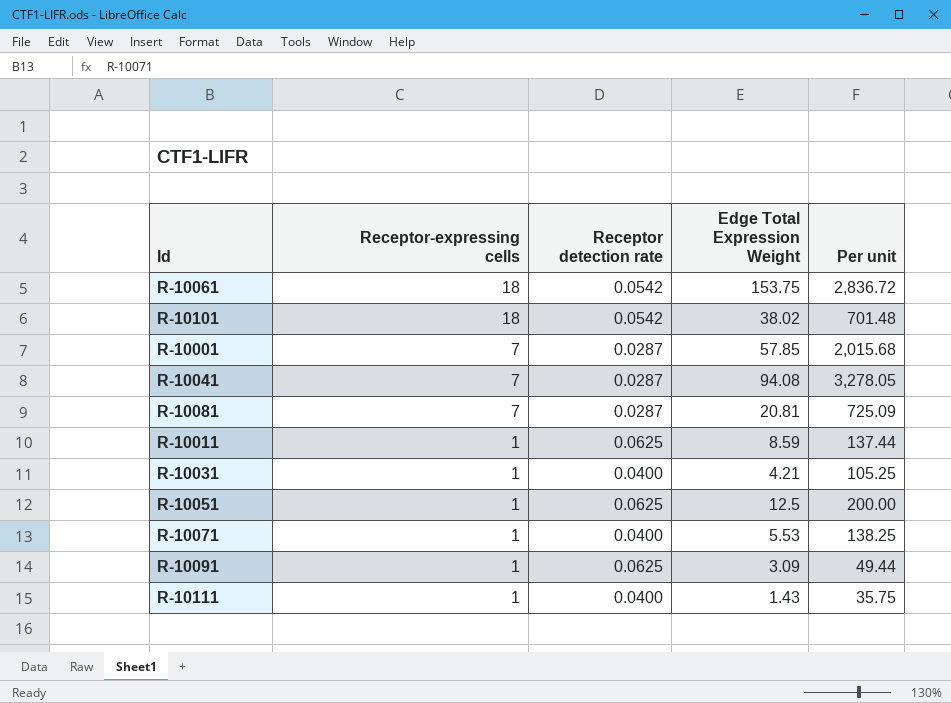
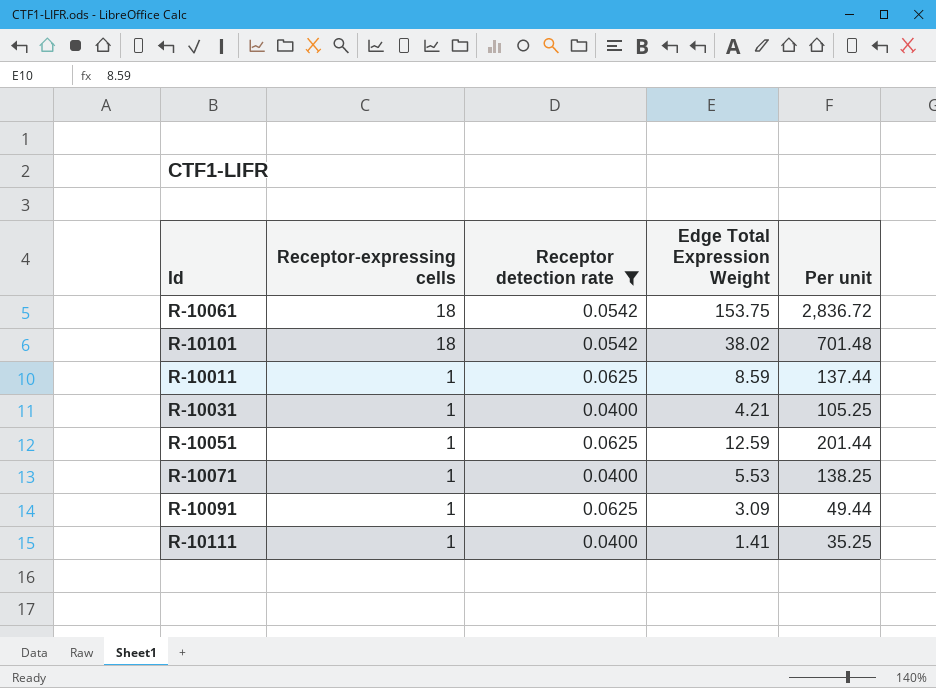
filter: none -> Receptor detection rate != 0.0287
R-10051 | Edge Total Expression Weight: 12.5 -> 12.59
R-10051 | Per unit: 200.00 -> 201.44
R-10111 | Edge Total Expression Weight: 1.43 -> 1.41
R-10111 | Per unit: 35.75 -> 35.25

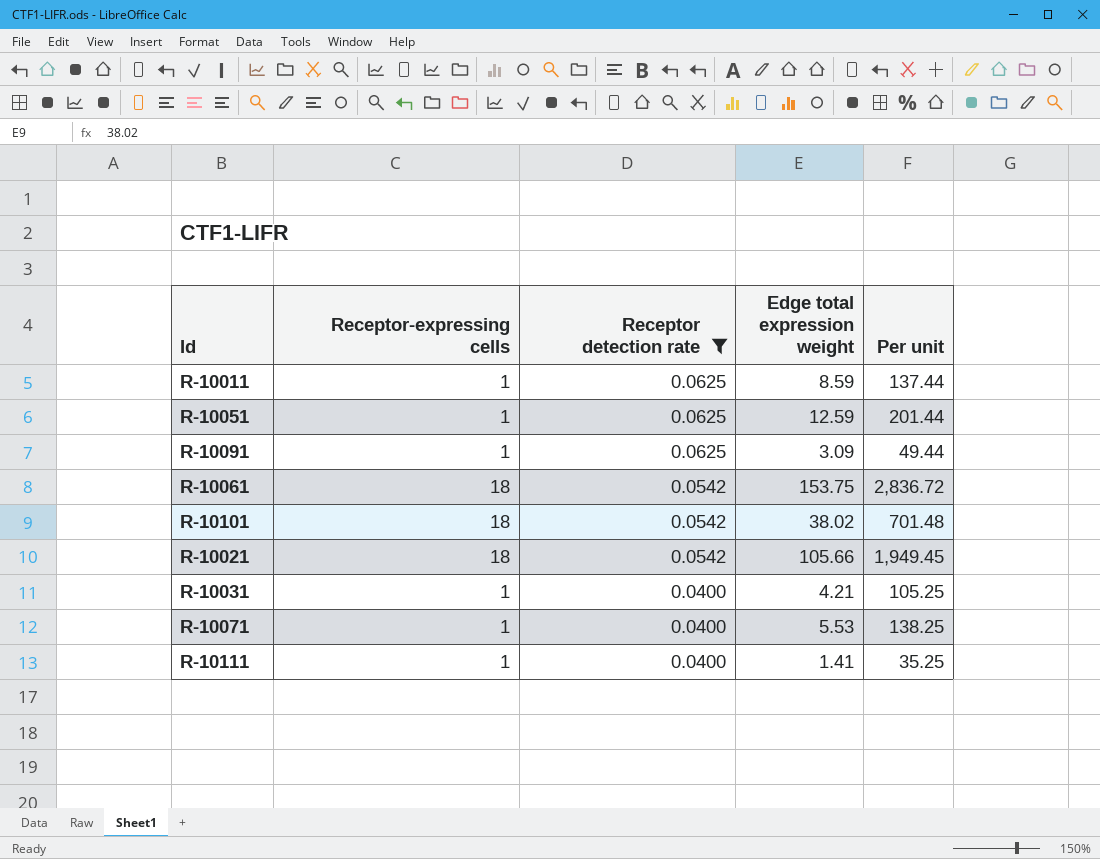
row order: Receptor-expressing cells descending -> Receptor detection rate descending
column name: Edge Total Expression Weight -> Edge total expression weight
row R-10021: none -> 18 | 0.0542 | 105.66 | 1,949.45

